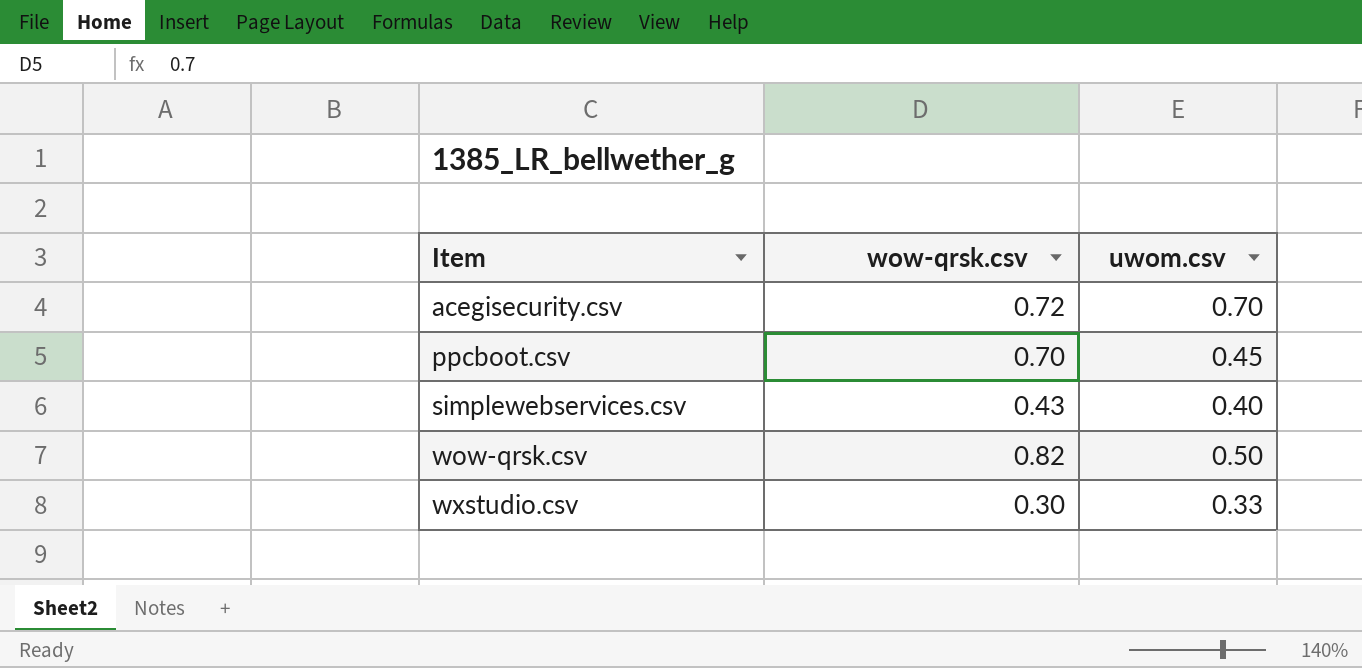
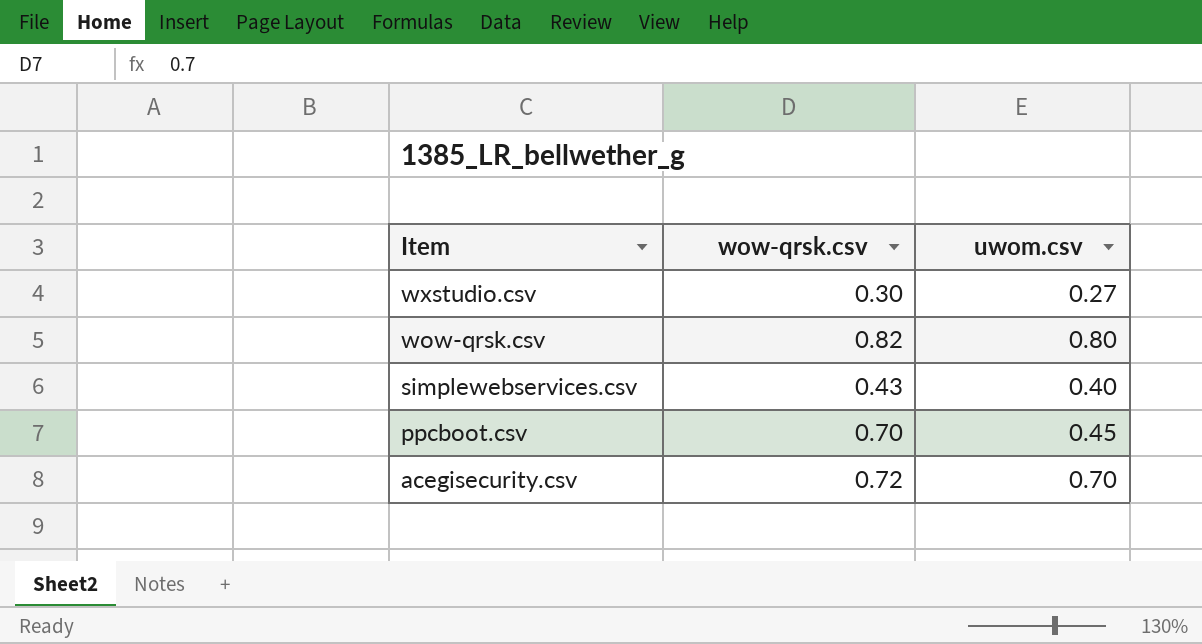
row order: Item ascending -> Item descending
wxstudio.csv | uwom.csv: 0.33 -> 0.27
wow-qrsk.csv | uwom.csv: 0.50 -> 0.80

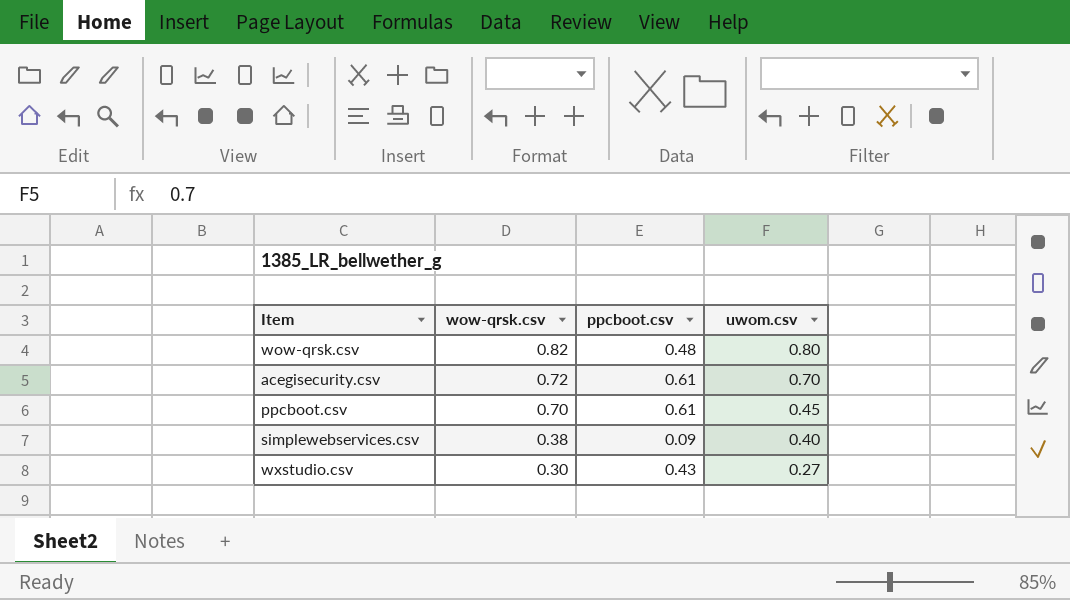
row order: Item descending -> wow-qrsk.csv descending
column ppcboot.csv | position: none -> 3
simplewebservices.csv | wow-qrsk.csv: 0.43 -> 0.38

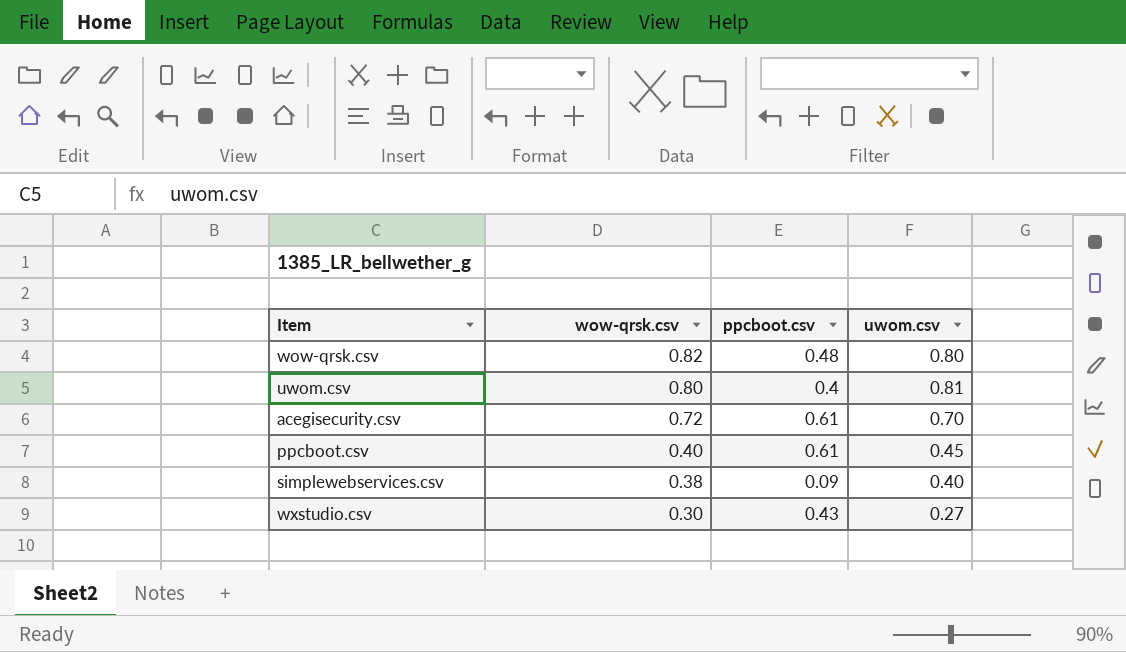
row uwom.csv: none -> 0.80 | 0.4 | 0.81
ppcboot.csv | wow-qrsk.csv: 0.70 -> 0.40

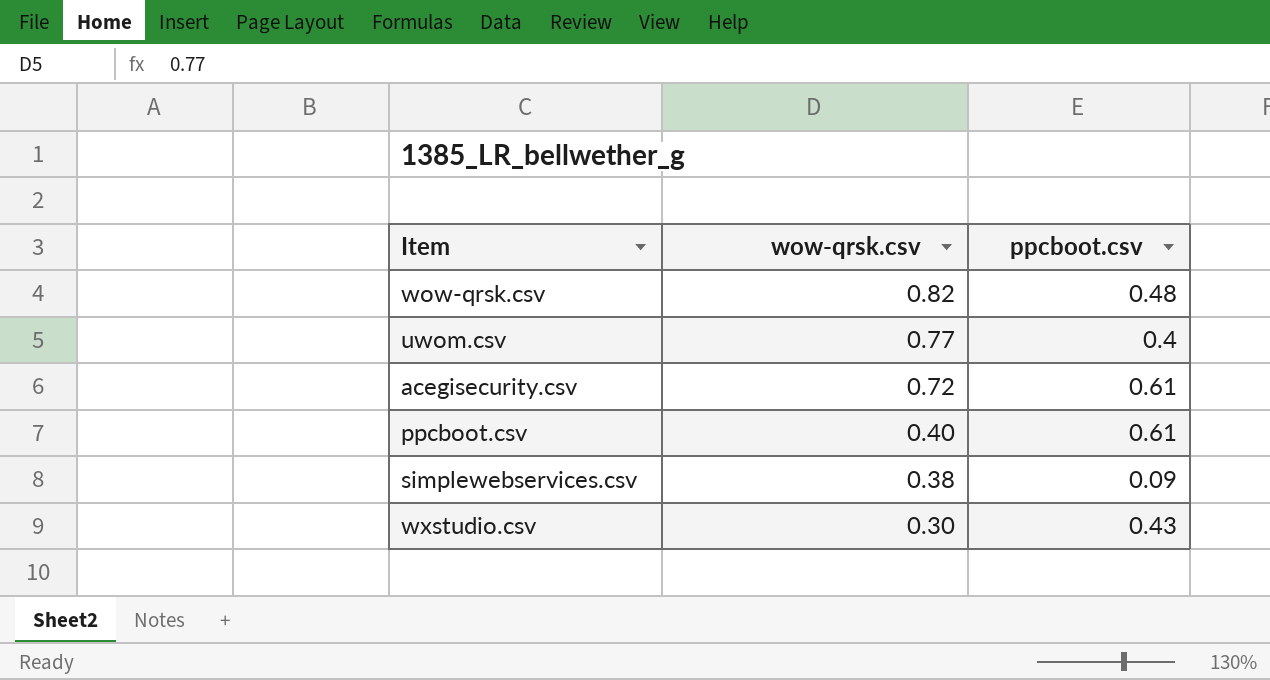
column uwom.csv | position: 4 -> none
uwom.csv | wow-qrsk.csv: 0.80 -> 0.77

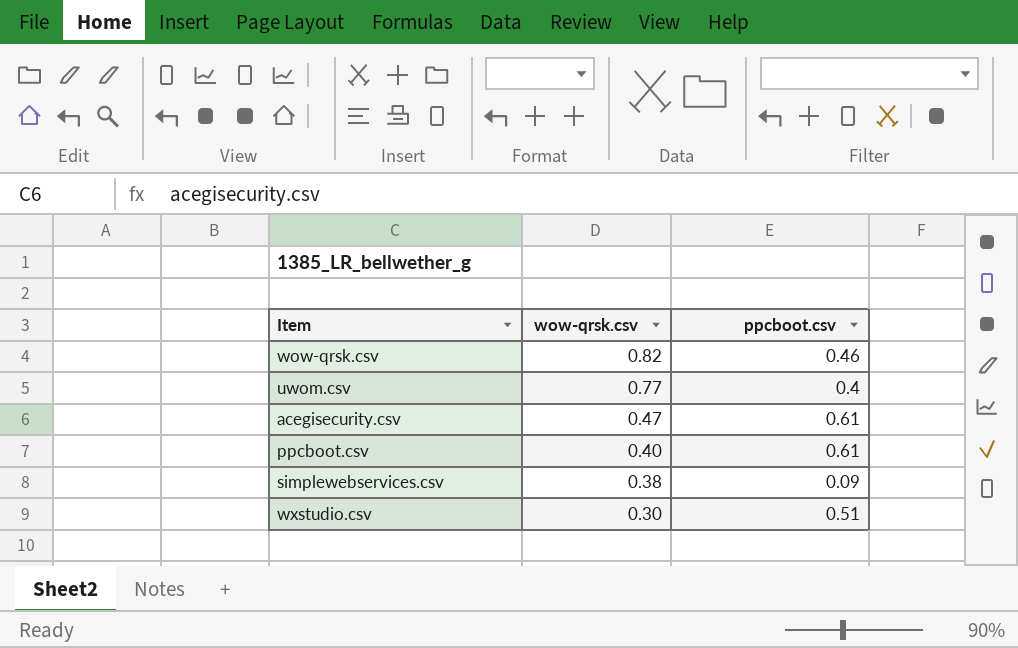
wow-qrsk.csv | ppcboot.csv: 0.48 -> 0.46
acegisecurity.csv | wow-qrsk.csv: 0.72 -> 0.47
wxstudio.csv | ppcboot.csv: 0.43 -> 0.51

